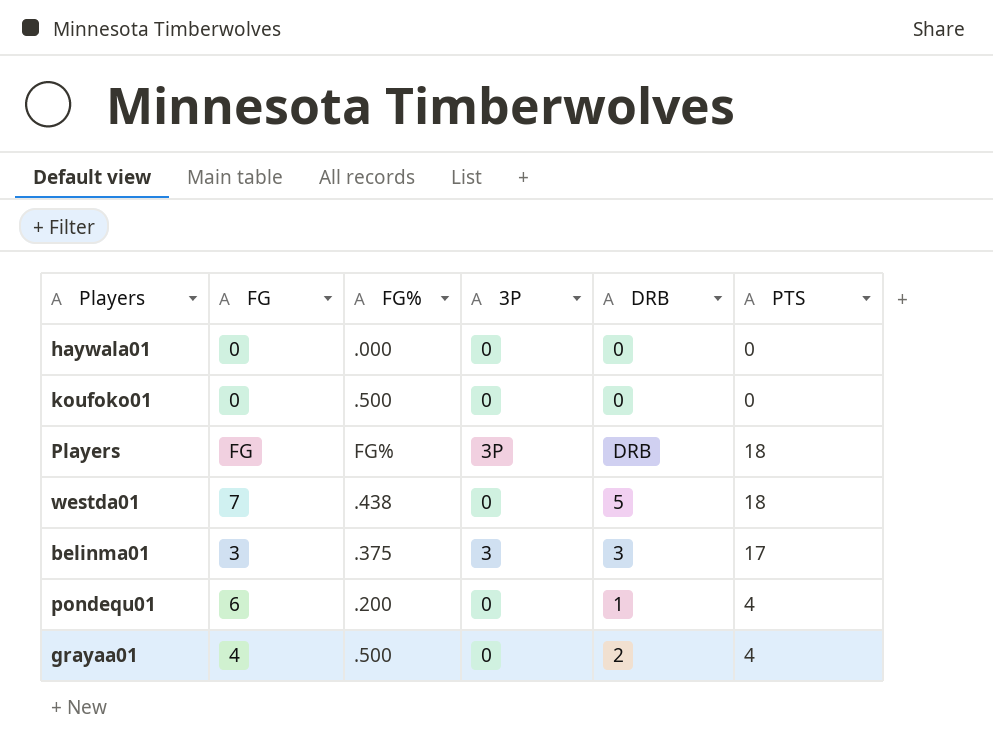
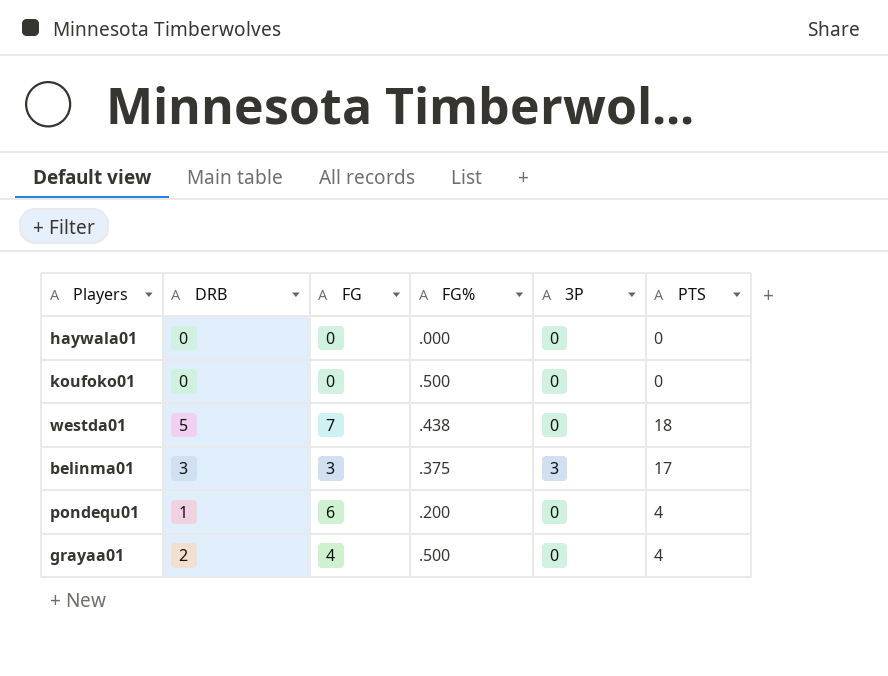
column DRB | position: 5 -> 2
row Players: FG | FG% | 3P | DRB | 18 -> none

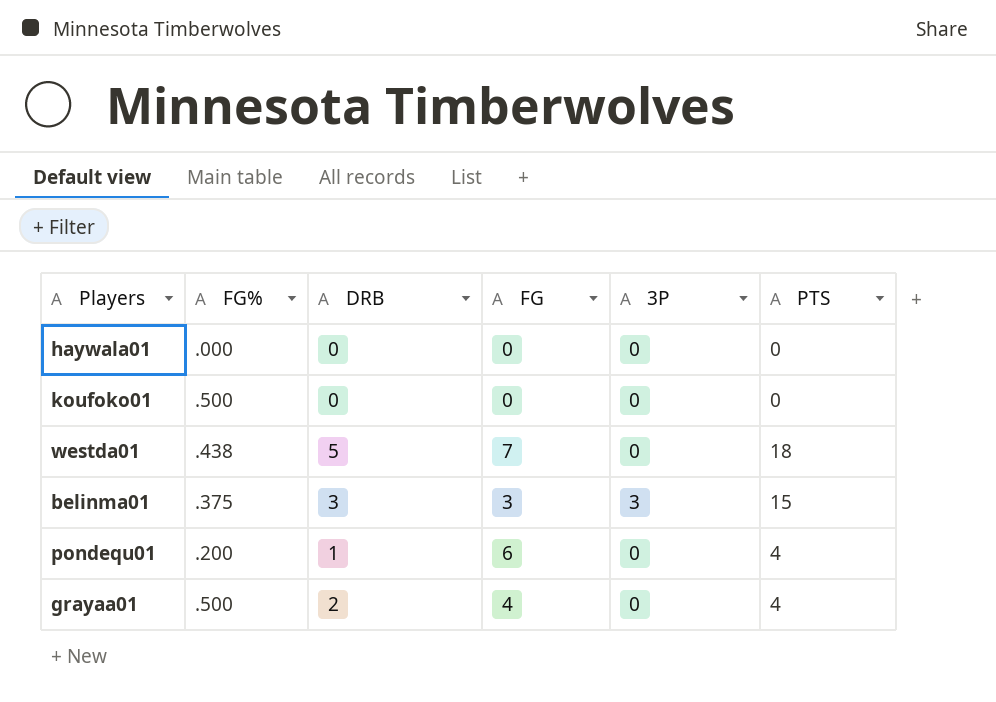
column FG% | position: 4 -> 2
belinma01 | PTS: 17 -> 15

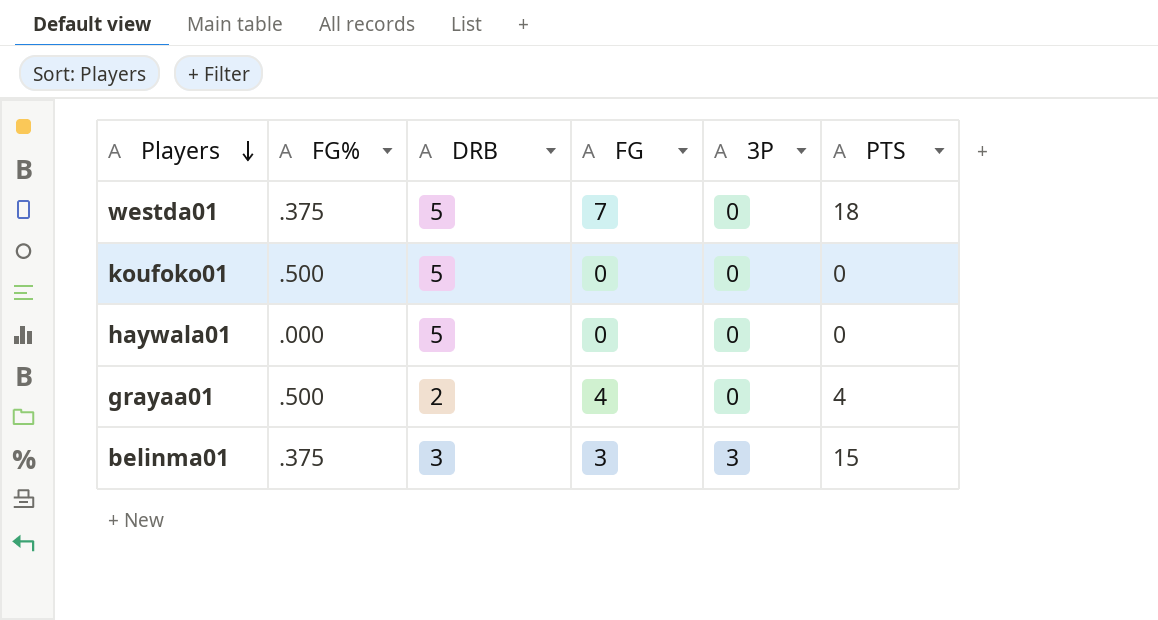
row order: none -> Players descending
row pondequ01: .200 | 1 | 6 | 0 | 4 -> none
westda01 | FG%: .438 -> .375
koufoko01 | DRB: 0 -> 5
haywala01 | DRB: 0 -> 5

